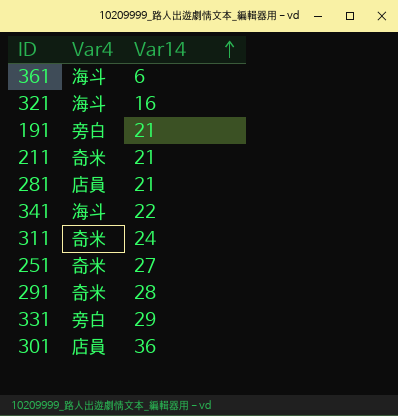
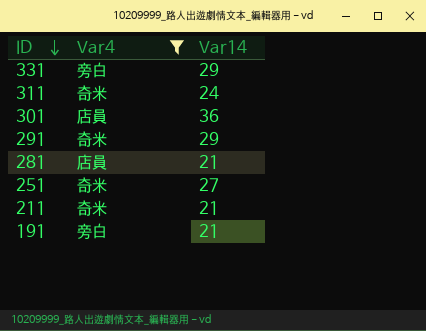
filter: none -> Var4 != 海斗
row order: Var14 ascending -> ID descending
291 | Var14: 28 -> 29

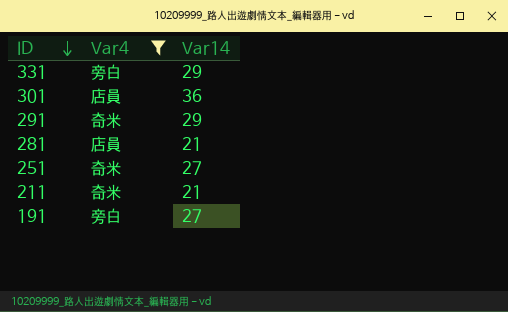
row 311: 奇米 | 24 -> none
191 | Var14: 21 -> 27

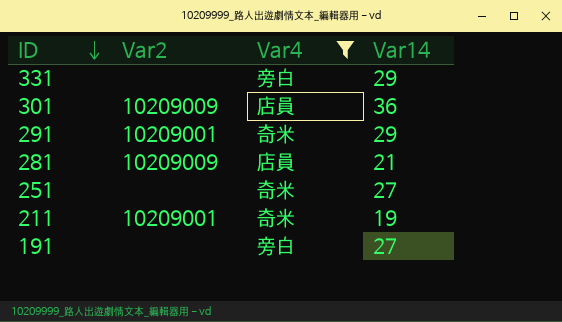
column Var2 | position: none -> 2
211 | Var14: 21 -> 19

